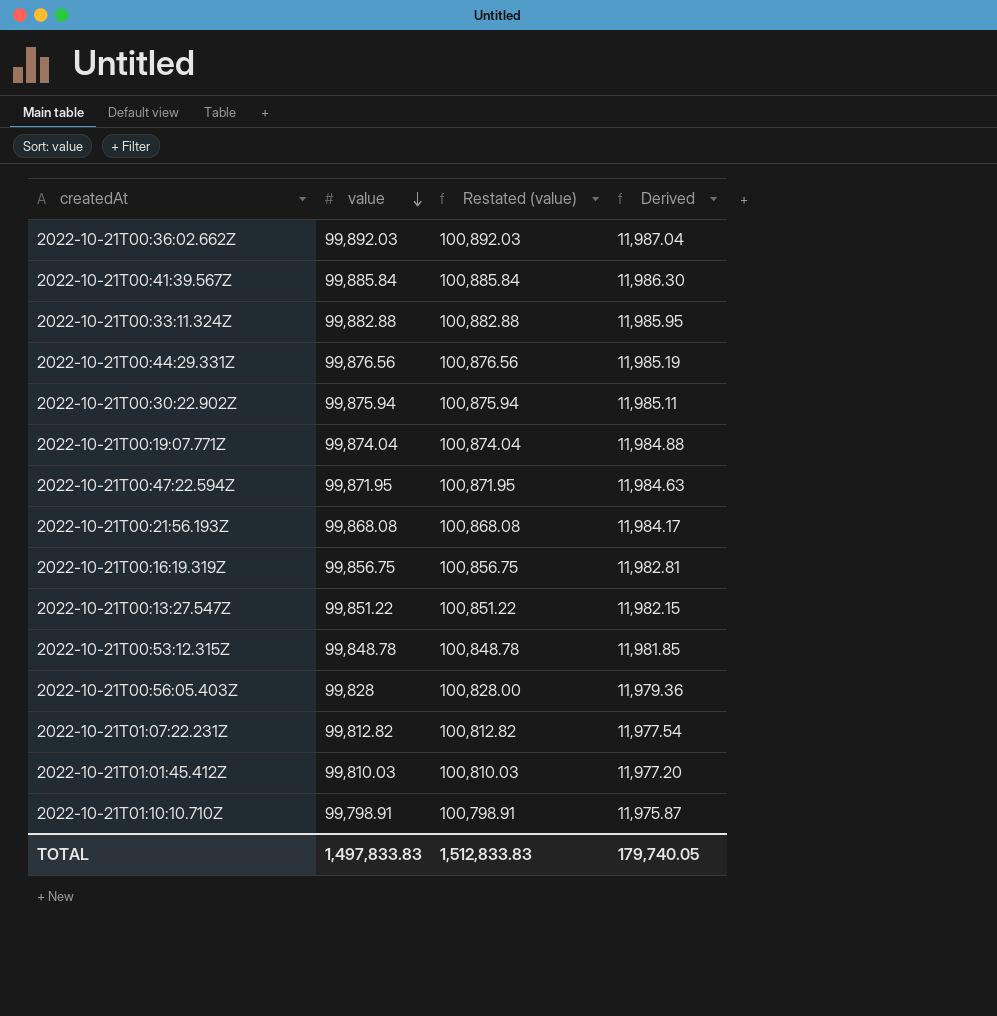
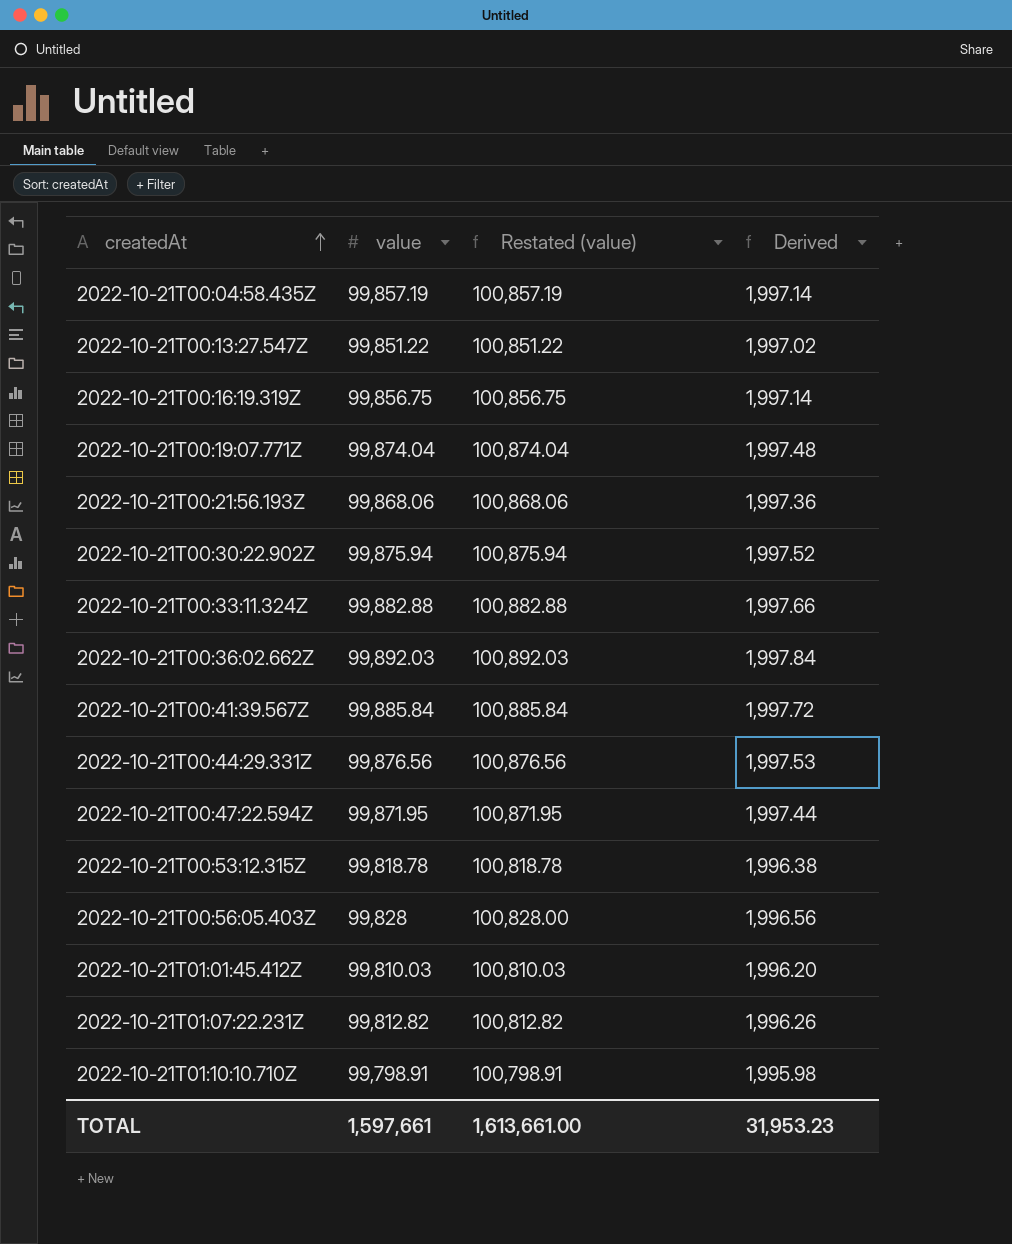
row order: value descending -> createdAt ascending
column Derived | formula: [value] * 0.12 -> [value] * 0.02
row 2022-10-21T00:04:58.435Z: none -> 99,857.19 | 100,857.19 | 1,997.14
2022-10-21T00:21:56.193Z | value: 99,868.08 -> 99,868.06
2022-10-21T00:21:56.193Z | Restated (value): 100,868.08 -> 100,868.06
2022-10-21T00:53:12.315Z | value: 99,848.78 -> 99,818.78
2022-10-21T00:53:12.315Z | Restated (value): 100,848.78 -> 100,818.78
TOTAL | value: 1,497,833.83 -> 1,597,661
TOTAL | Restated (value): 1,512,833.83 -> 1,613,661.00
TOTAL | Derived: 179,740.05 -> 31,953.23

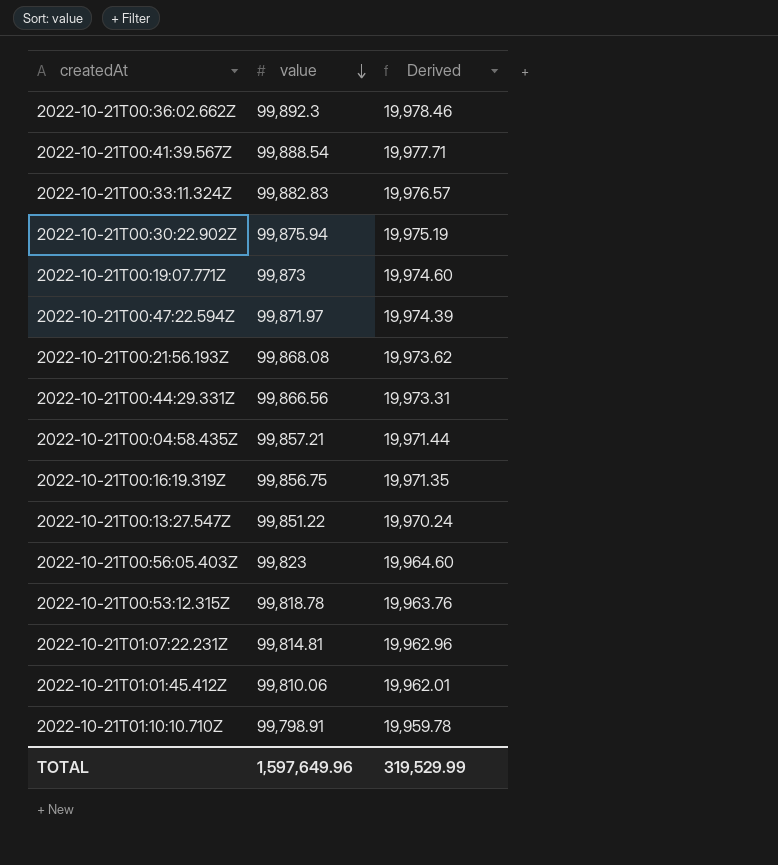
row order: createdAt ascending -> value descending
column Restated (value) | formula: [value] + 1000 -> none
column Derived | formula: [value] * 0.02 -> [value] * 0.2
2022-10-21T00:36:02.662Z | value: 99,892.03 -> 99,892.3
2022-10-21T00:41:39.567Z | value: 99,885.84 -> 99,888.54
2022-10-21T00:33:11.324Z | value: 99,882.88 -> 99,882.83
2022-10-21T00:19:07.771Z | value: 99,874.04 -> 99,873
2022-10-21T00:47:22.594Z | value: 99,871.95 -> 99,871.97
2022-10-21T00:21:56.193Z | value: 99,868.06 -> 99,868.08
2022-10-21T00:44:29.331Z | value: 99,876.56 -> 99,866.56
2022-10-21T00:04:58.435Z | value: 99,857.19 -> 99,857.21
2022-10-21T00:56:05.403Z | value: 99,828 -> 99,823
2022-10-21T01:07:22.231Z | value: 99,812.82 -> 99,814.81
2022-10-21T01:01:45.412Z | value: 99,810.03 -> 99,810.06
TOTAL | value: 1,597,661 -> 1,597,649.96
TOTAL | Derived: 31,953.23 -> 319,529.99

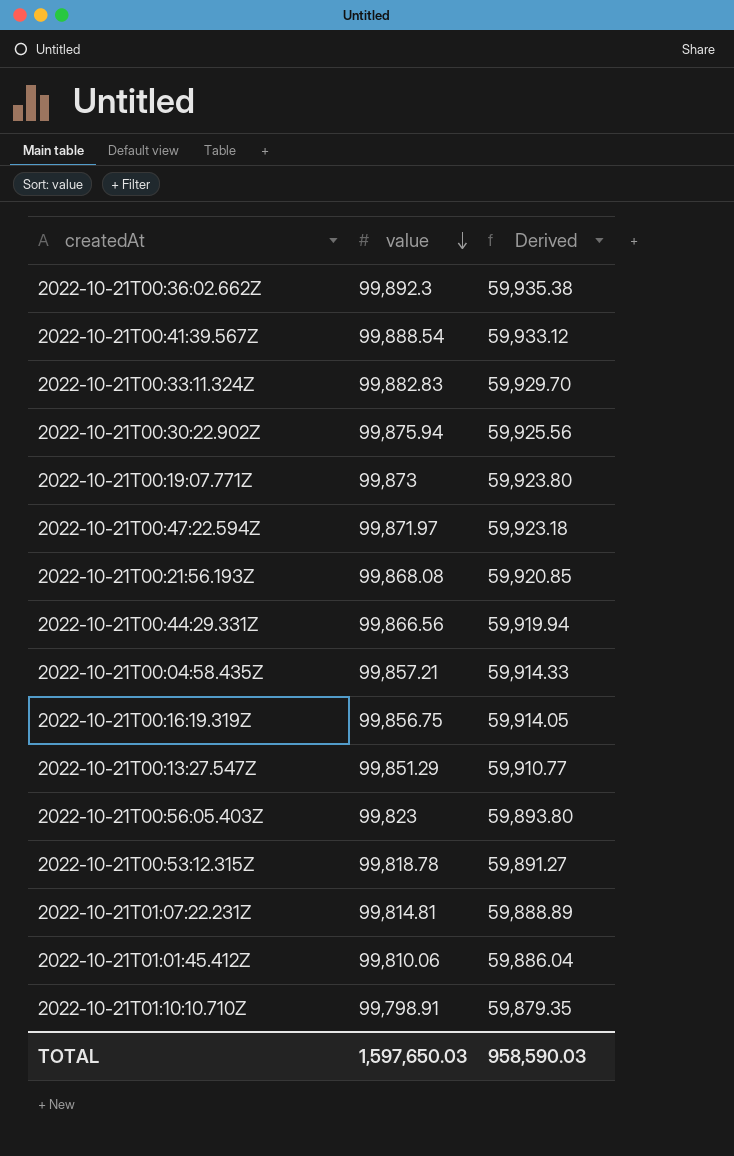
column Derived | formula: [value] * 0.2 -> [value] * 0.6
2022-10-21T00:13:27.547Z | value: 99,851.22 -> 99,851.29
TOTAL | value: 1,597,649.96 -> 1,597,650.03
TOTAL | Derived: 319,529.99 -> 958,590.03

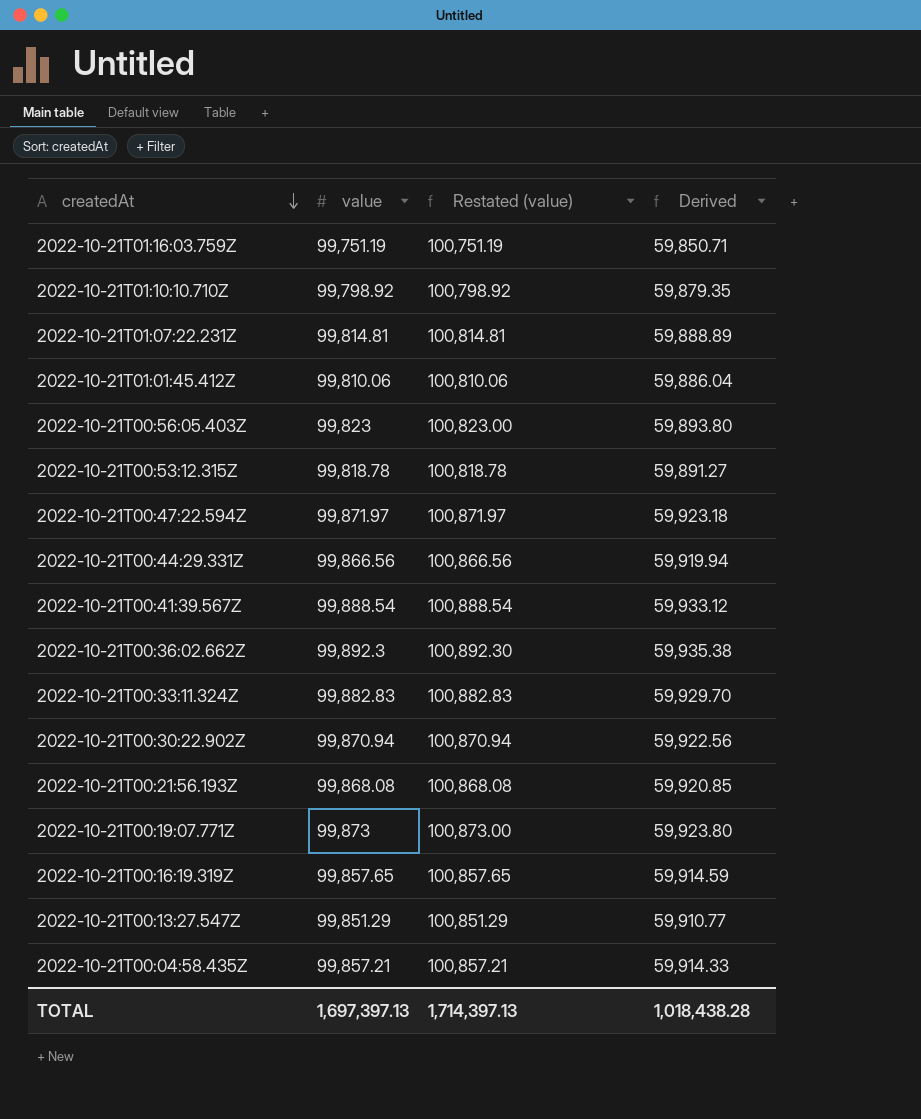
row order: value descending -> createdAt descending
column Restated (value) | formula: none -> [value] + 1000
row 2022-10-21T01:16:03.759Z: none -> 99,751.19 | 100,751.19 | 59,850.71
2022-10-21T01:10:10.710Z | value: 99,798.91 -> 99,798.92
2022-10-21T00:30:22.902Z | value: 99,875.94 -> 99,870.94
2022-10-21T00:30:22.902Z | Derived: 59,925.56 -> 59,922.56
2022-10-21T00:16:19.319Z | value: 99,856.75 -> 99,857.65
2022-10-21T00:16:19.319Z | Derived: 59,914.05 -> 59,914.59
TOTAL | value: 1,597,650.03 -> 1,697,397.13
TOTAL | Derived: 958,590.03 -> 1,018,438.28

